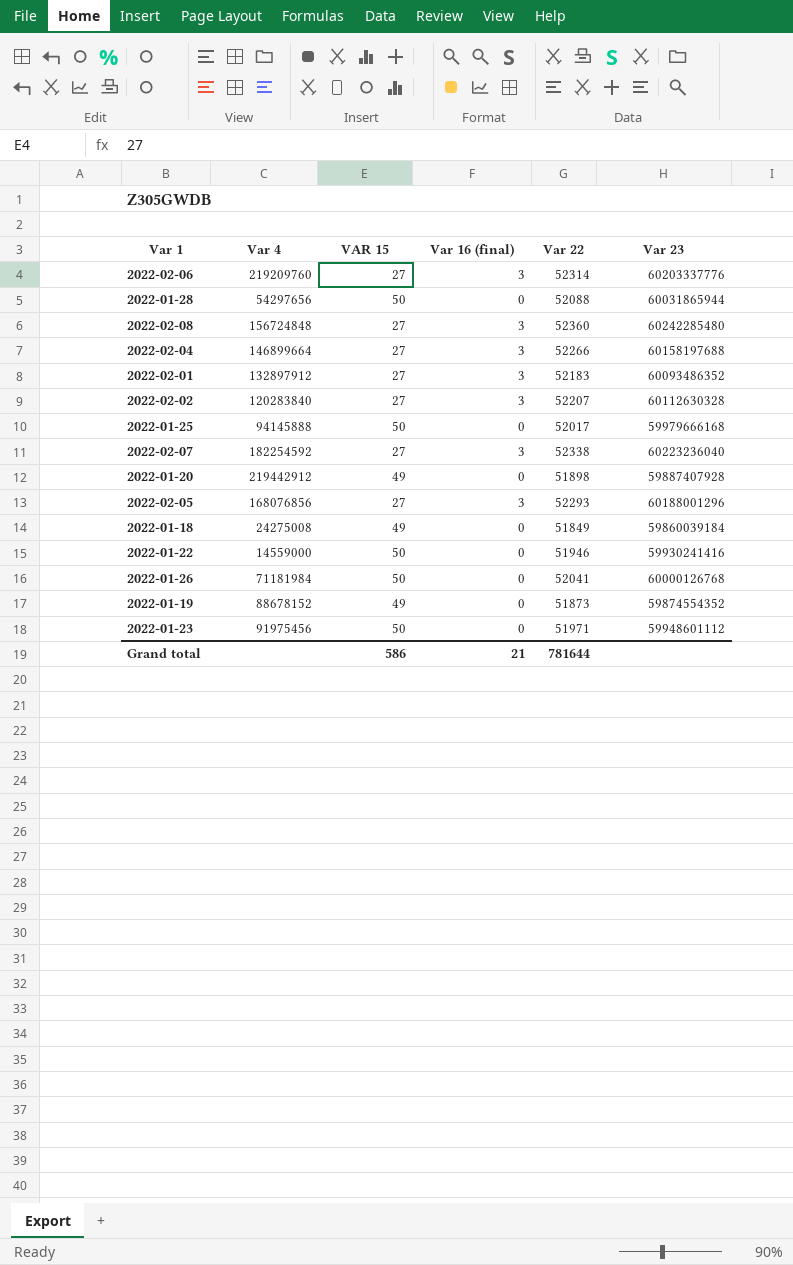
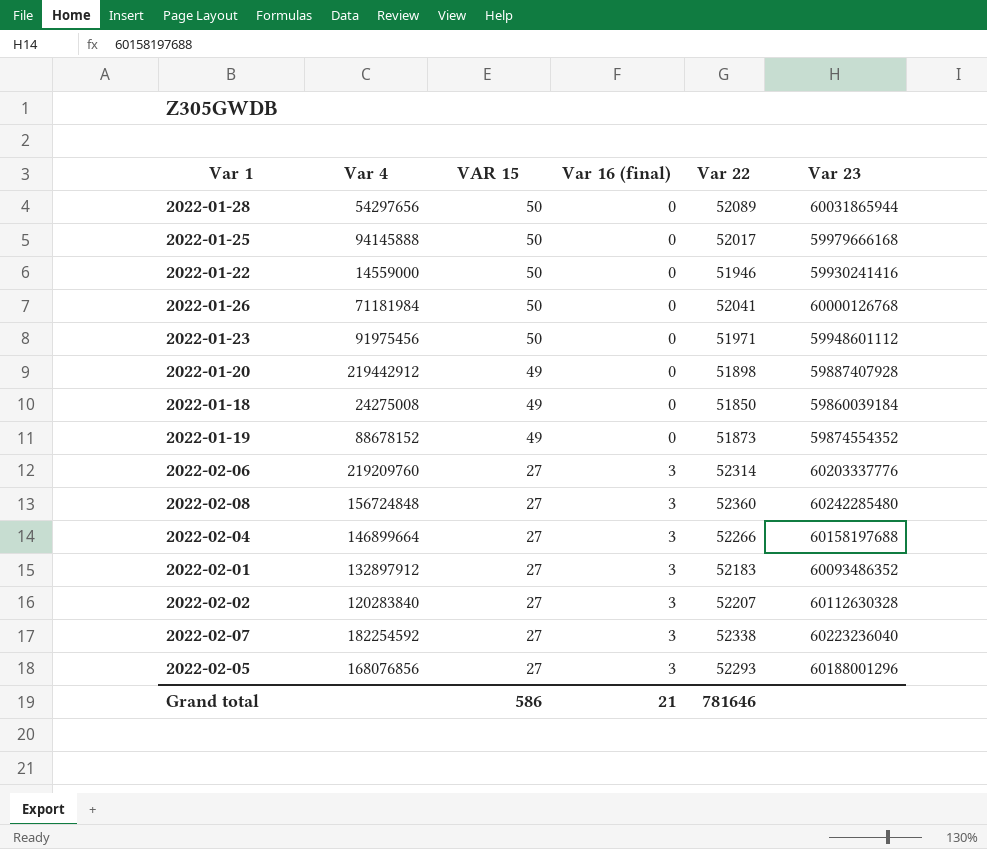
row order: none -> VAR 15 descending
2022-01-28 | Var 22: 52088 -> 52089
2022-01-18 | Var 22: 51849 -> 51850
Grand total | Var 22: 781644 -> 781646

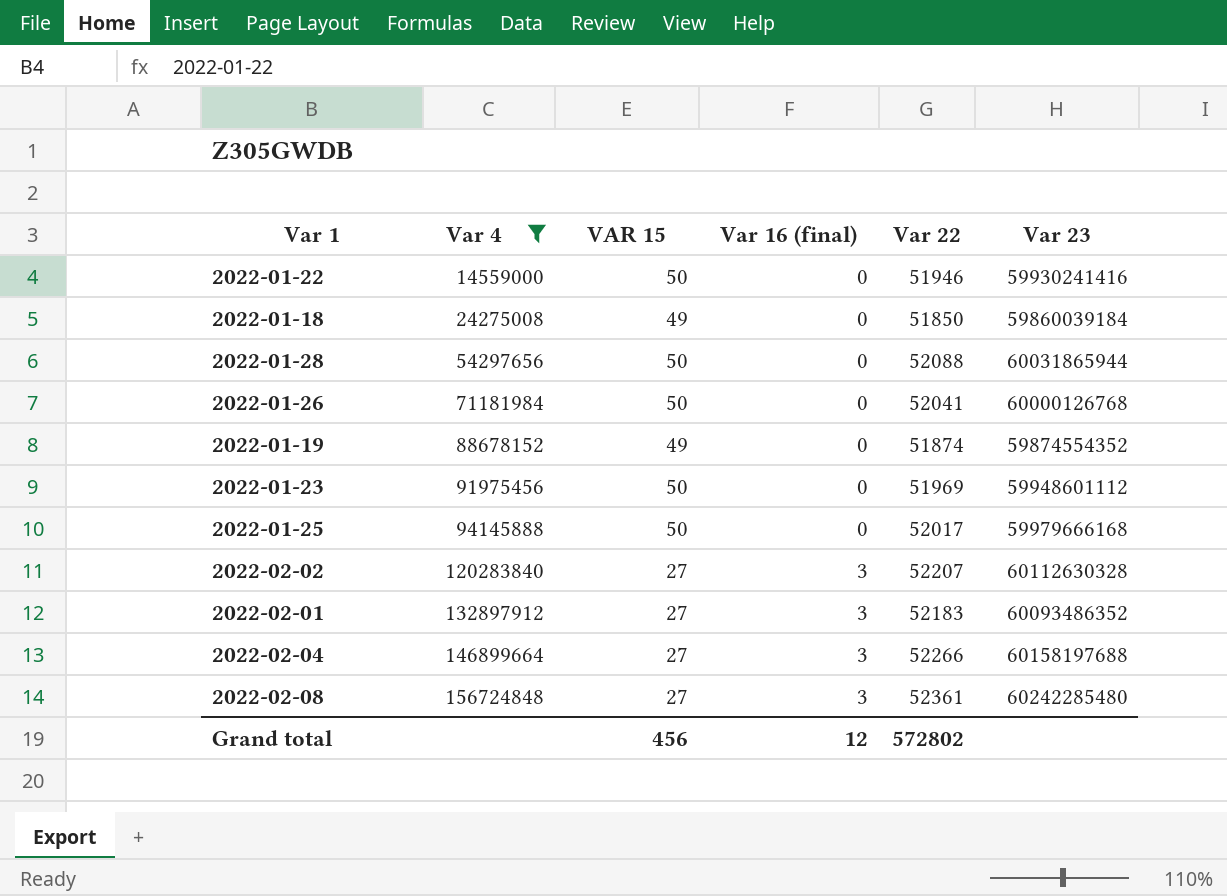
filter: none -> Var 4 <= 156724848
row order: VAR 15 descending -> Var 4 ascending
2022-01-28 | Var 22: 52089 -> 52088
2022-01-19 | Var 22: 51873 -> 51874
2022-01-23 | Var 22: 51971 -> 51969
2022-02-08 | Var 22: 52360 -> 52361
Grand total | VAR 15: 586 -> 456
Grand total | Var 16 (final): 21 -> 12
Grand total | Var 22: 781646 -> 572802

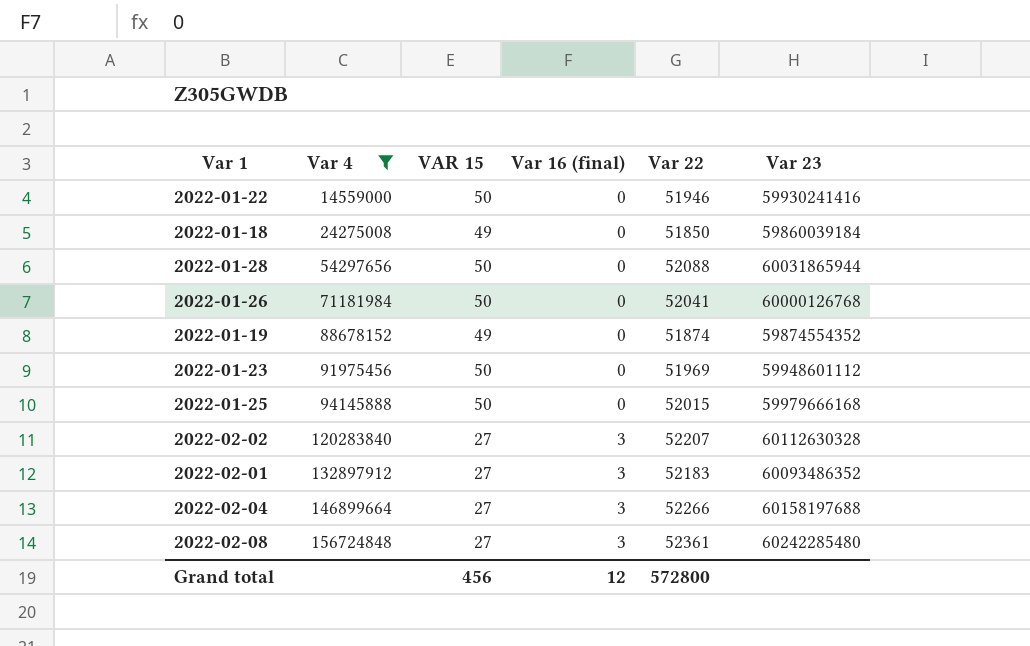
2022-01-25 | Var 22: 52017 -> 52015
Grand total | Var 22: 572802 -> 572800

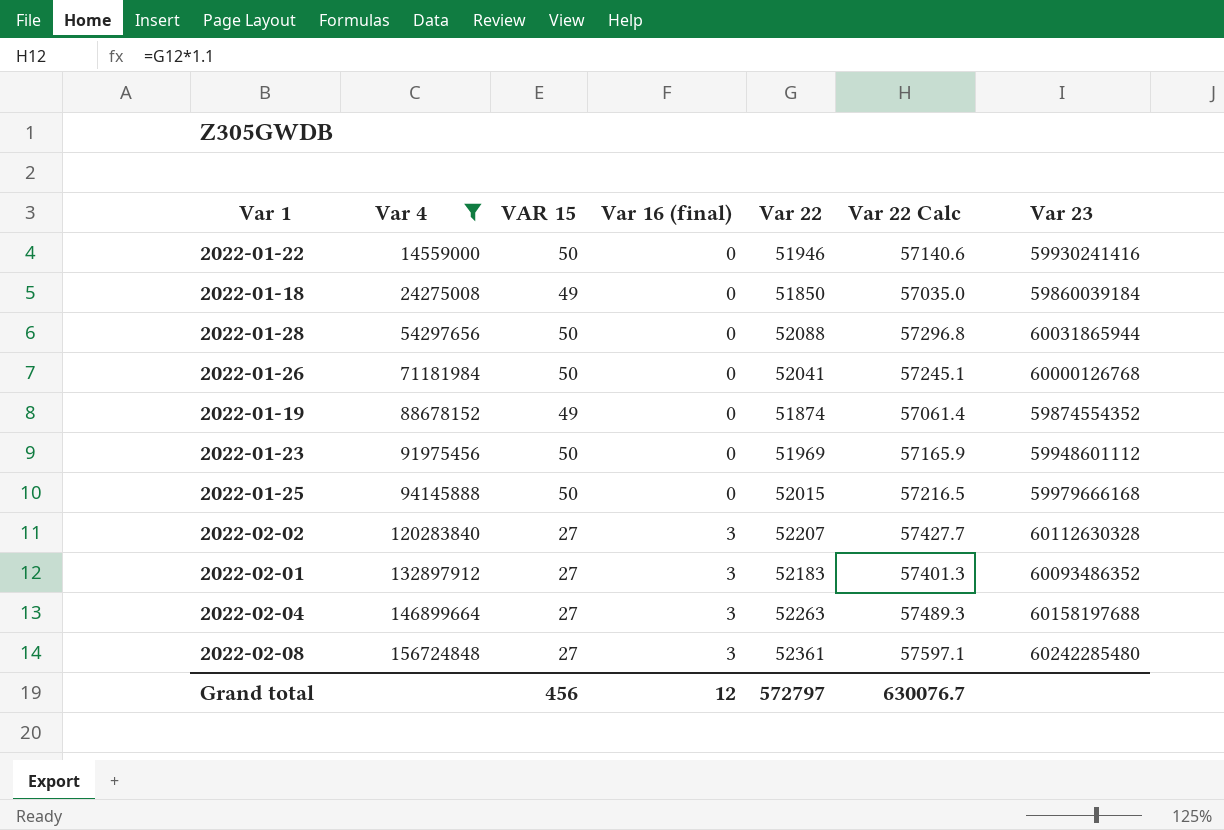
column Var 22 Calc | formula: none -> [Var 22] * 1.1
2022-02-04 | Var 22: 52266 -> 52263
Grand total | Var 22: 572800 -> 572797

